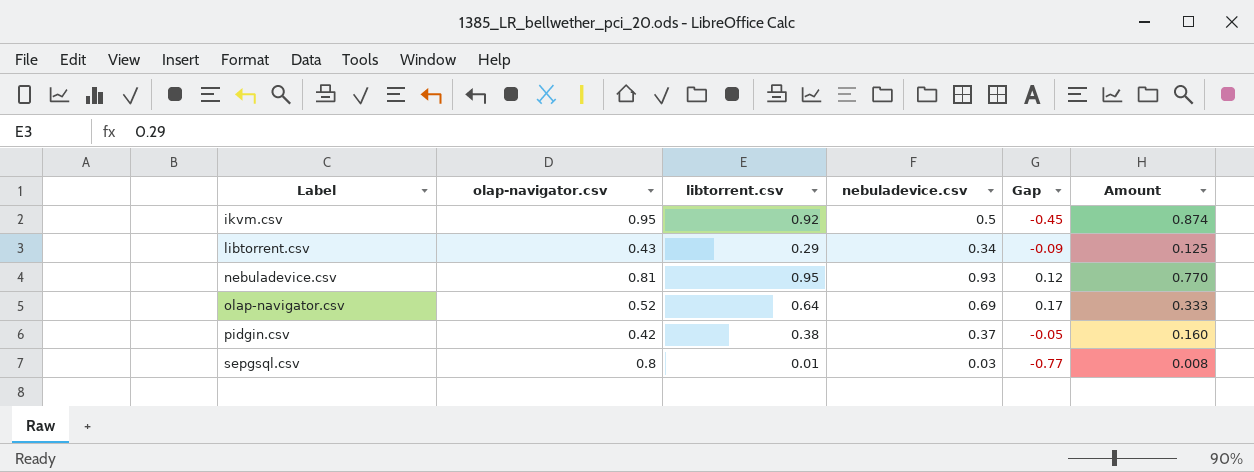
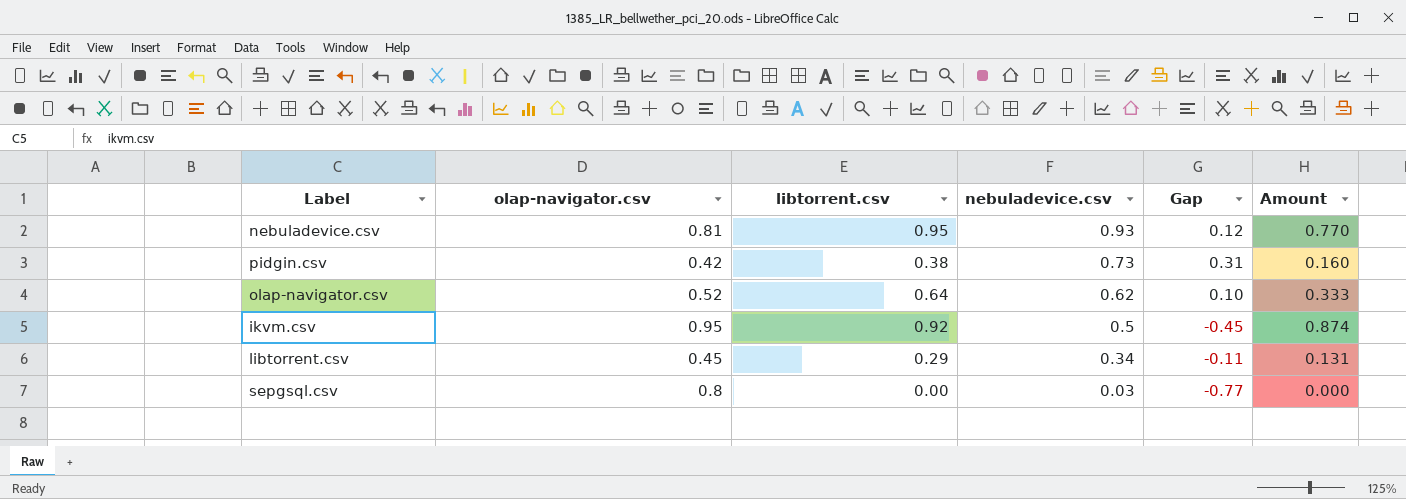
row order: Label ascending -> nebuladevice.csv descending
pidgin.csv | nebuladevice.csv: 0.37 -> 0.73
pidgin.csv | Gap: -0.05 -> 0.31
olap-navigator.csv | nebuladevice.csv: 0.69 -> 0.62
olap-navigator.csv | Gap: 0.17 -> 0.10
libtorrent.csv | olap-navigator.csv: 0.43 -> 0.45
libtorrent.csv | Gap: -0.09 -> -0.11
libtorrent.csv | Amount: 0.125 -> 0.131
sepgsql.csv | libtorrent.csv: 0.01 -> 0.00
sepgsql.csv | Amount: 0.008 -> 0.000

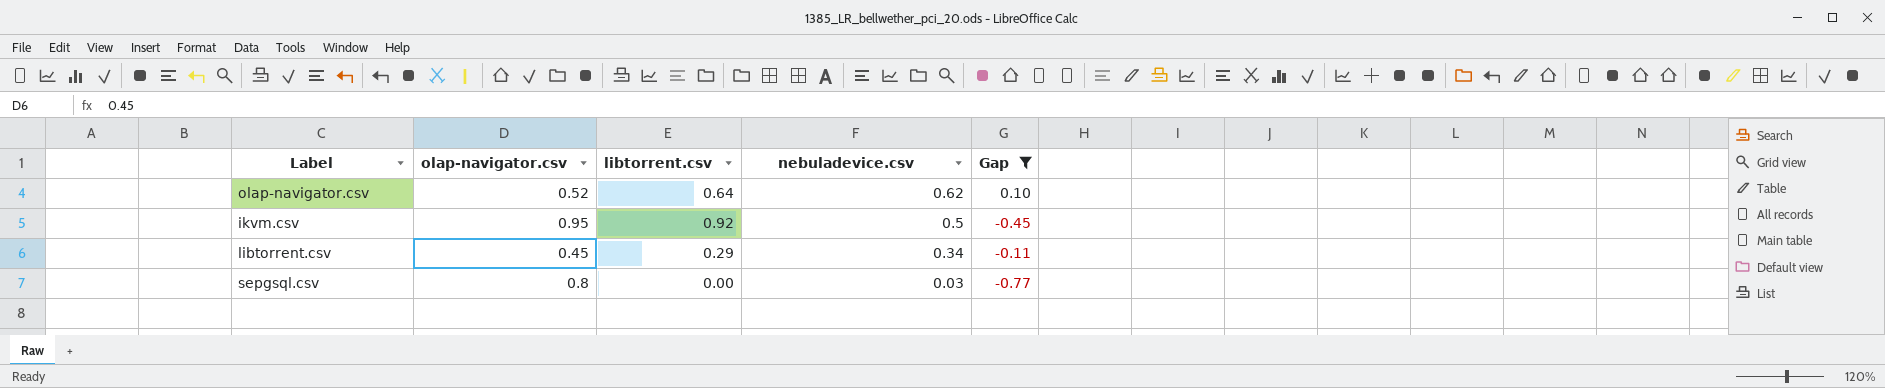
filter: none -> Gap <= 0.10
column Amount | formula: [olap-navigator.csv] * [libtorrent.csv] -> none

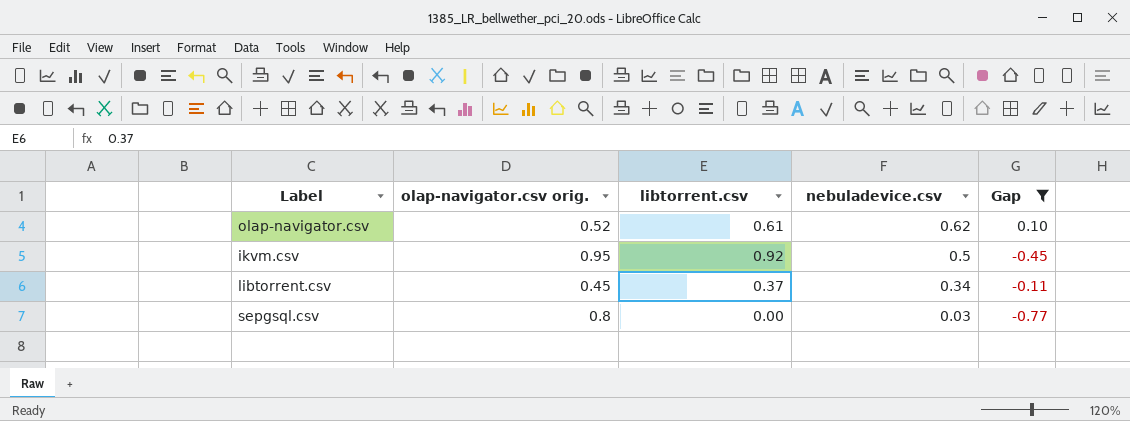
column name: olap-navigator.csv -> olap-navigator.csv orig.
olap-navigator.csv | libtorrent.csv: 0.64 -> 0.61
libtorrent.csv | libtorrent.csv: 0.29 -> 0.37

